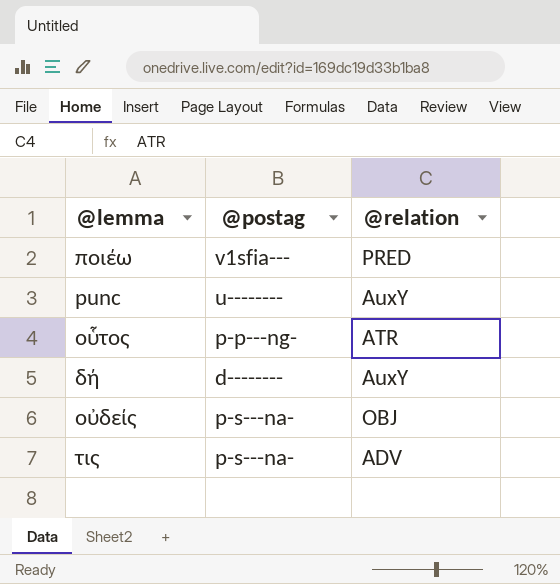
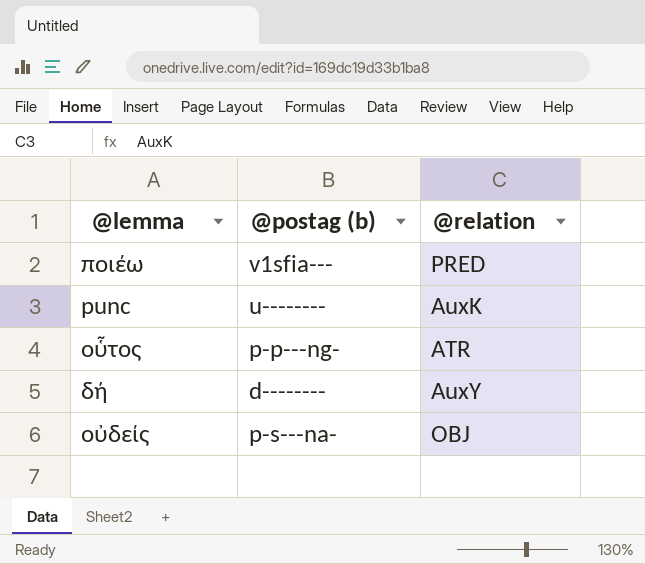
column name: @postag -> @postag (b)
row τις: p-s---na- | ADV -> none
punc | @relation: AuxY -> AuxK

